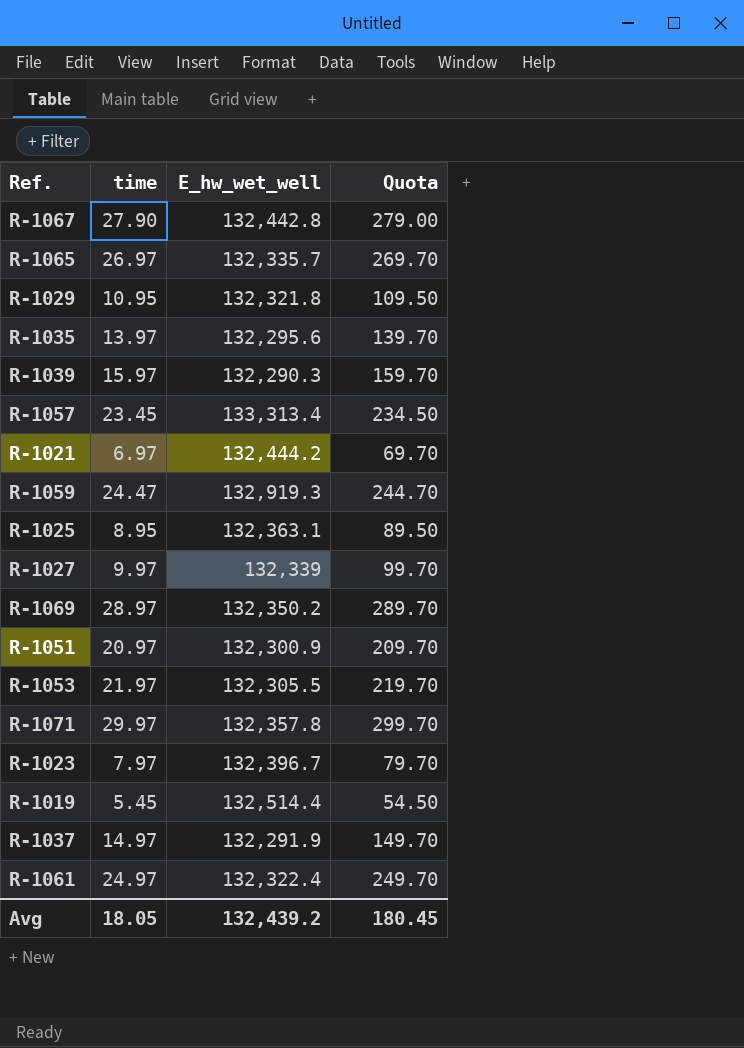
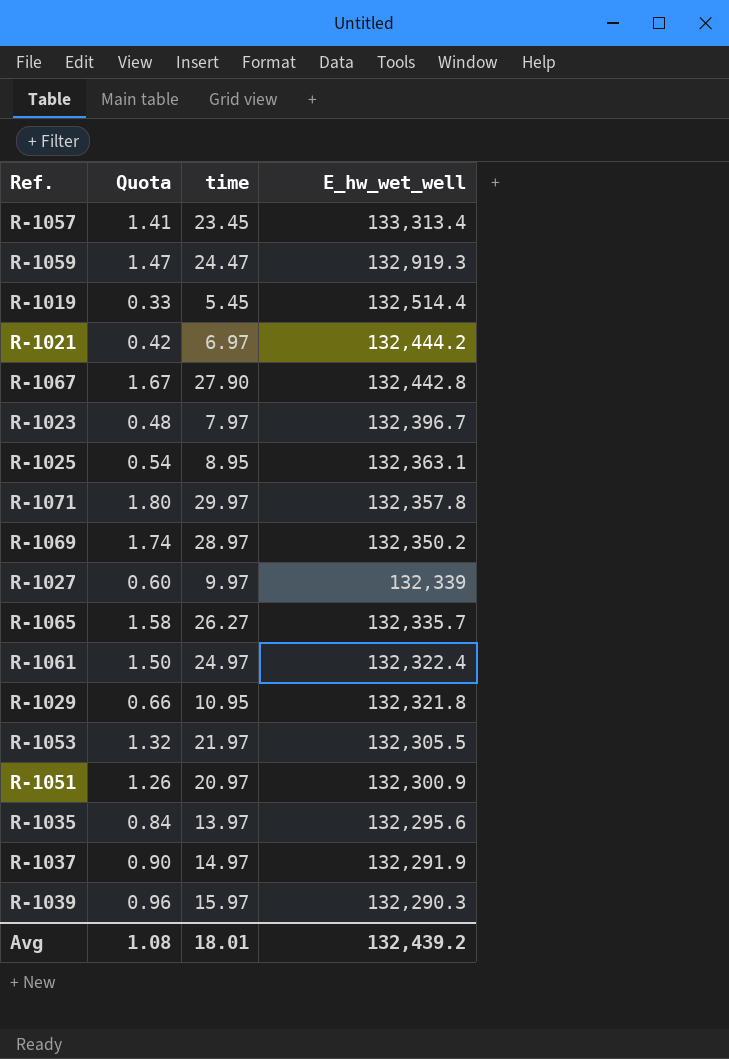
row order: none -> E_hw_wet_well descending
column Quota | formula: [time] * 10 -> [time] * 0.06
column Quota | position: 4 -> 2
R-1065 | time: 26.97 -> 26.27
Avg | Quota: 180.45 -> 1.08
Avg | time: 18.05 -> 18.01

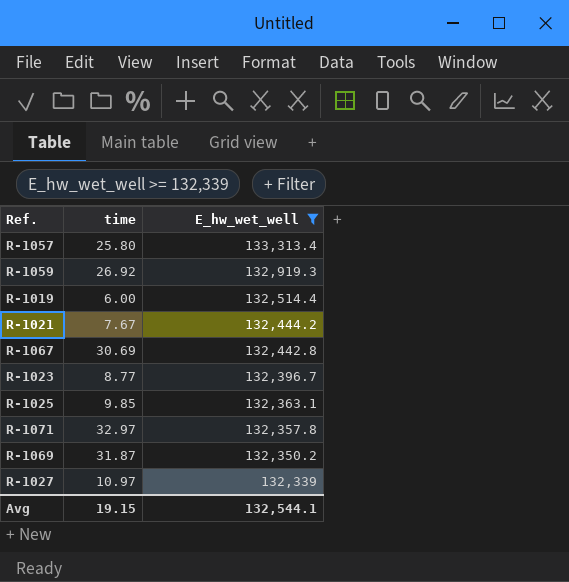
filter: none -> E_hw_wet_well >= 132,339
column Quota | formula: [time] * 0.06 -> none
R-1057 | time: 23.45 -> 25.80
R-1059 | time: 24.47 -> 26.92
R-1019 | time: 5.45 -> 6.00
R-1021 | time: 6.97 -> 7.67
R-1067 | time: 27.90 -> 30.69
R-1023 | time: 7.97 -> 8.77
R-1025 | time: 8.95 -> 9.85
R-1071 | time: 29.97 -> 32.97
R-1069 | time: 28.97 -> 31.87
R-1027 | time: 9.97 -> 10.97
Avg | time: 18.01 -> 19.15
Avg | E_hw_wet_well: 132,439.2 -> 132,544.1

